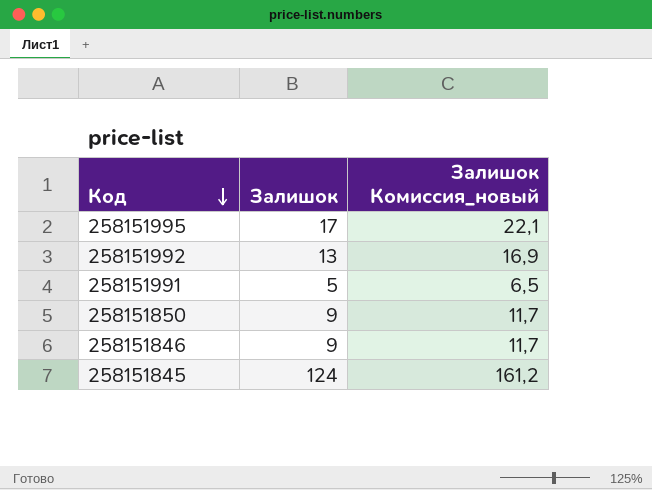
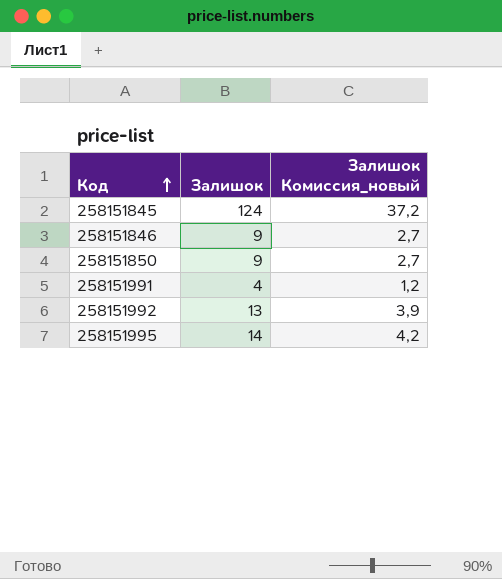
row order: Код descending -> Код ascending
column Залишок Комиссия_новый | formula: [Залишок] * 1,3 -> [Залишок] * 0,3
258151991 | Залишок: 5 -> 4
258151995 | Залишок: 17 -> 14

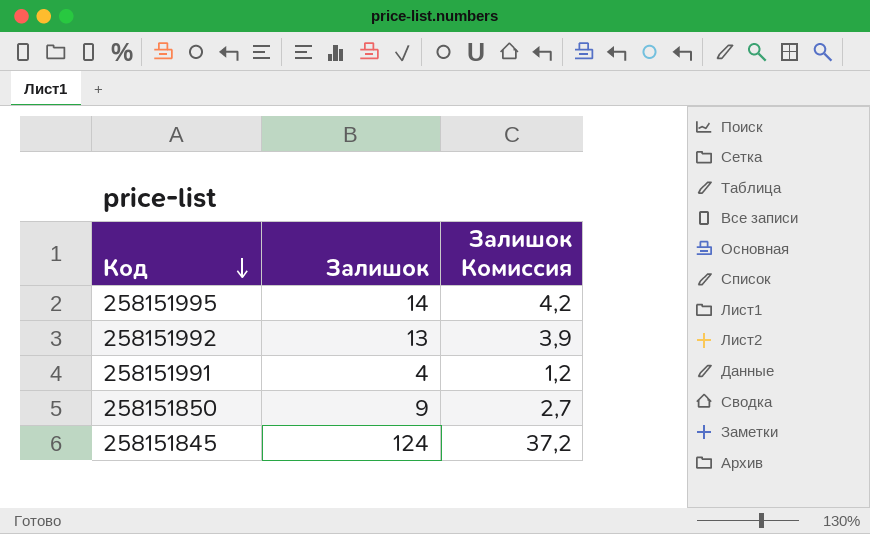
row order: Код ascending -> Код descending
column name: Залишок Комиссия_новый -> Залишок Комиссия
row 258151846: 9 | 2,7 -> none

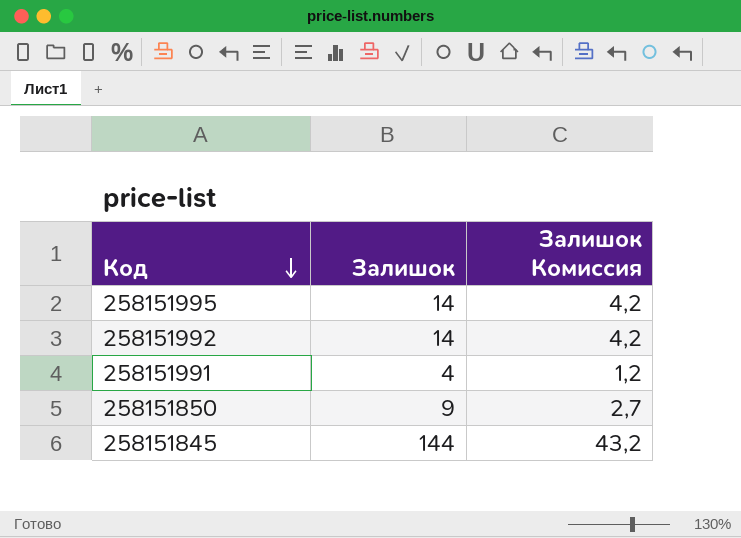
258151992 | Залишок: 13 -> 14
258151992 | Залишок Комиссия: 3,9 -> 4,2
258151845 | Залишок: 124 -> 144
258151845 | Залишок Комиссия: 37,2 -> 43,2

